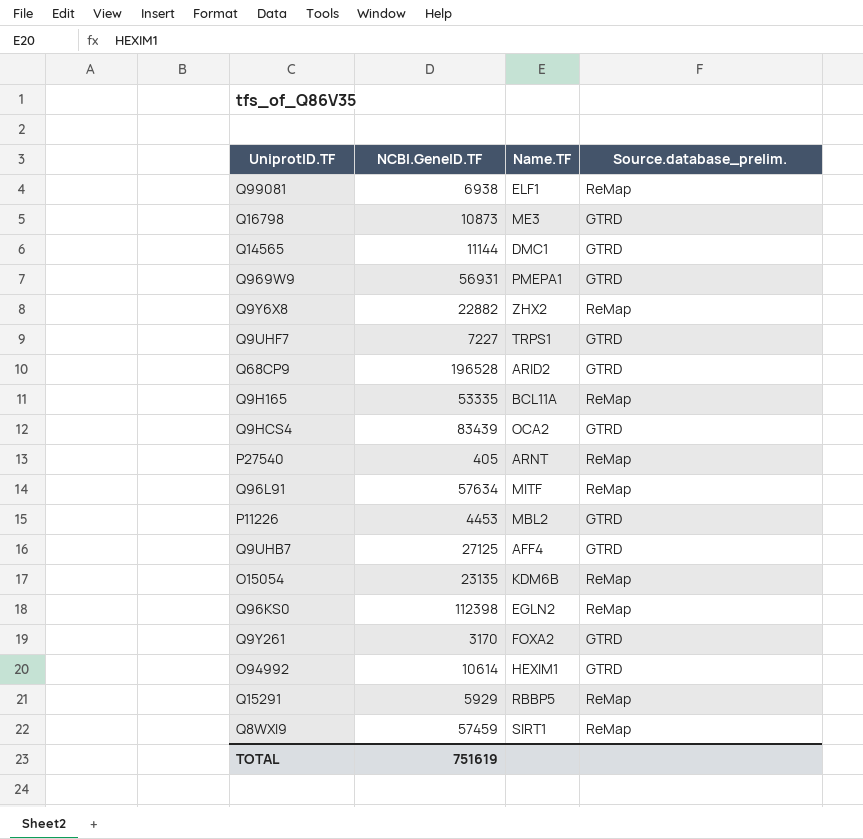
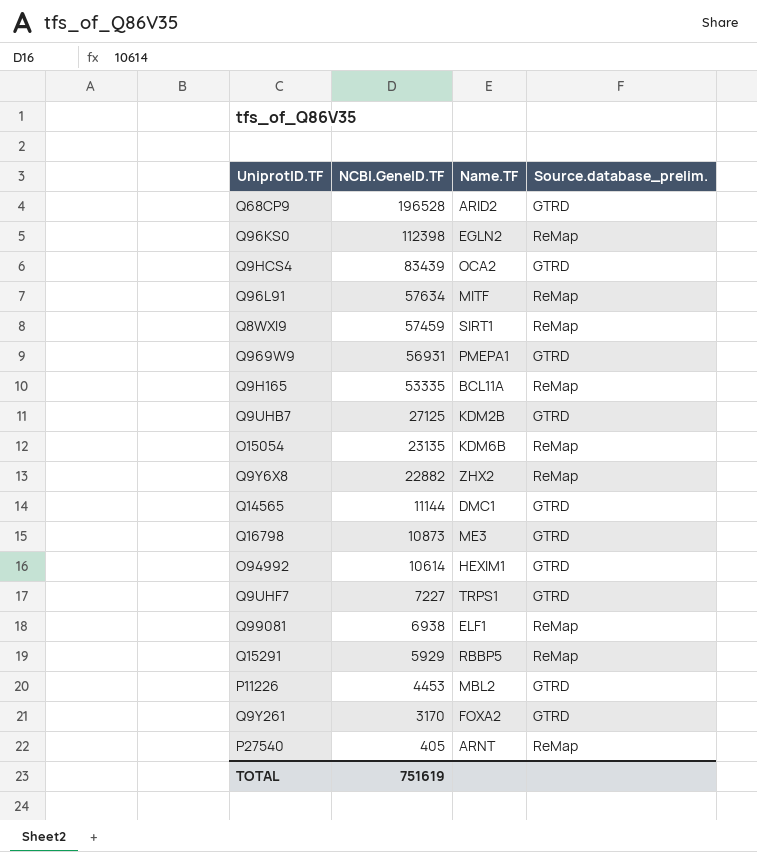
row order: none -> NCBI.GeneID.TF descending
Q9UHB7 | Name.TF: AFF4 -> KDM2B

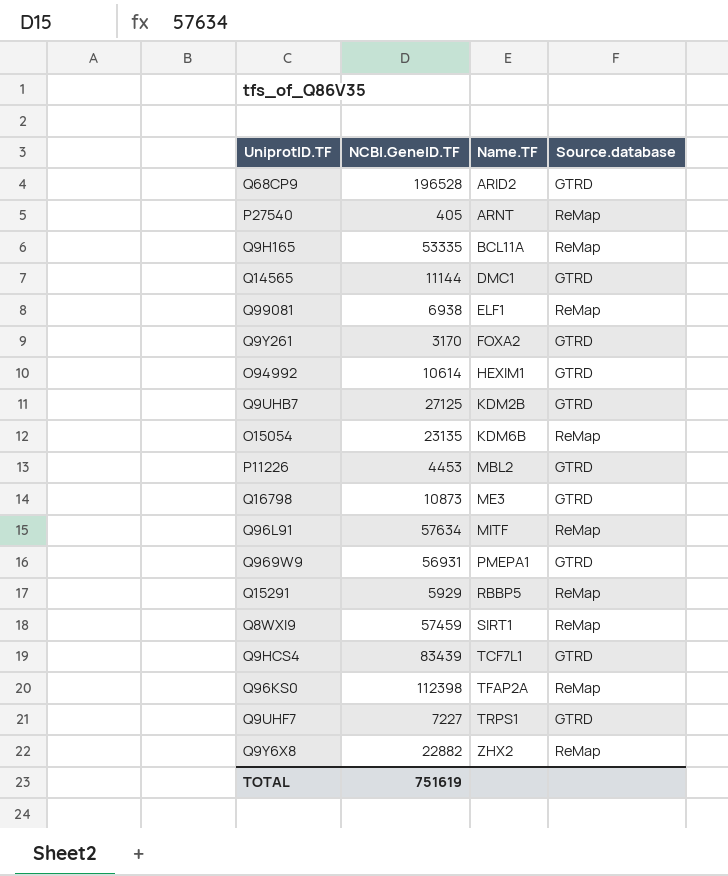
row order: NCBI.GeneID.TF descending -> Name.TF ascending
column name: Source.database_prelim. -> Source.database
Q9HCS4 | Name.TF: OCA2 -> TCF7L1
Q96KS0 | Name.TF: EGLN2 -> TFAP2A

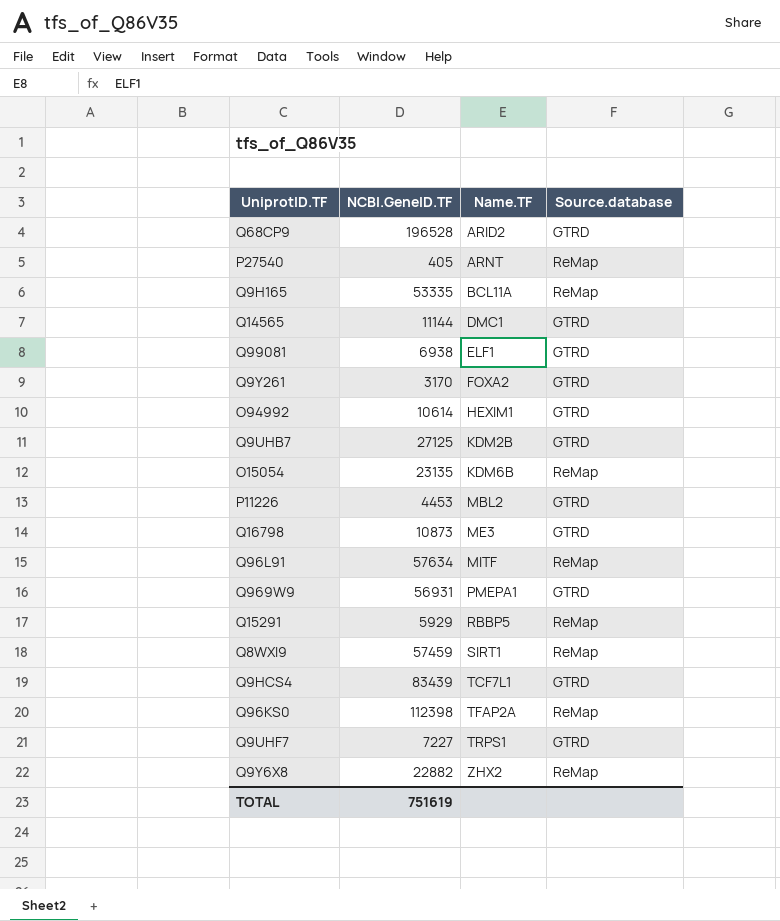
Q99081 | Source.database: ReMap -> GTRD

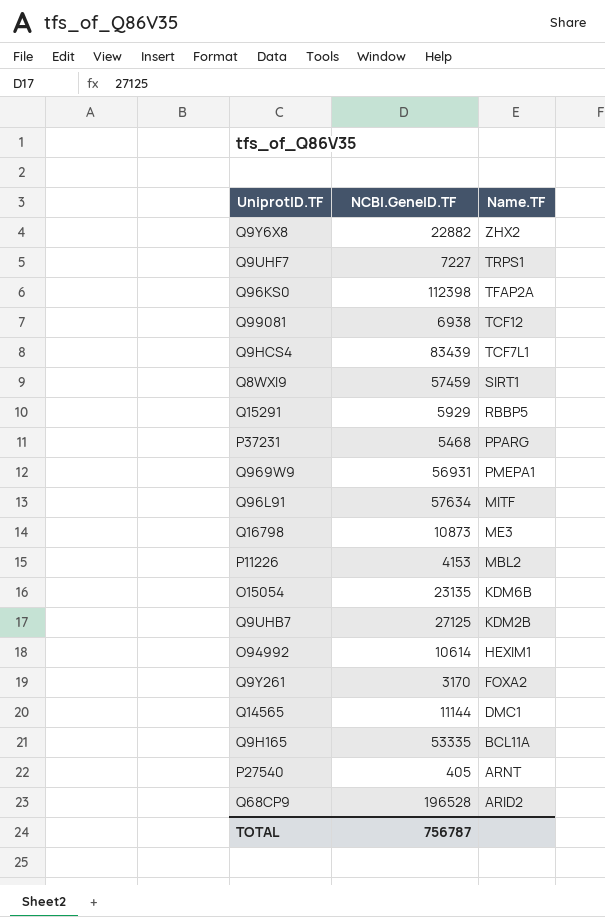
row order: Name.TF ascending -> Name.TF descending
column Source.database | position: 4 -> none
Q99081 | Name.TF: ELF1 -> TCF12
row P37231: none -> 5468 | PPARG
P11226 | NCBI.GeneID.TF: 4453 -> 4153
TOTAL | NCBI.GeneID.TF: 751619 -> 756787

